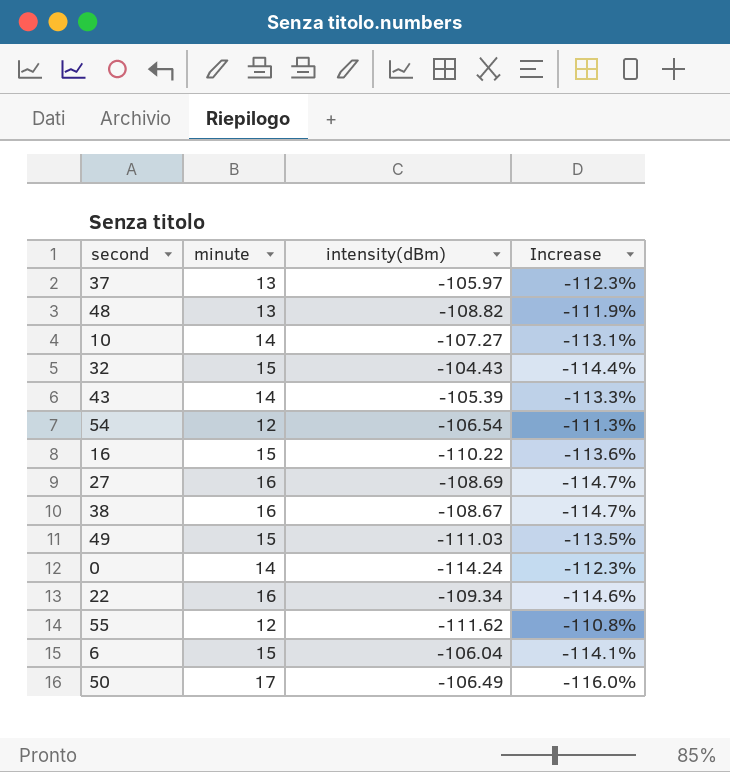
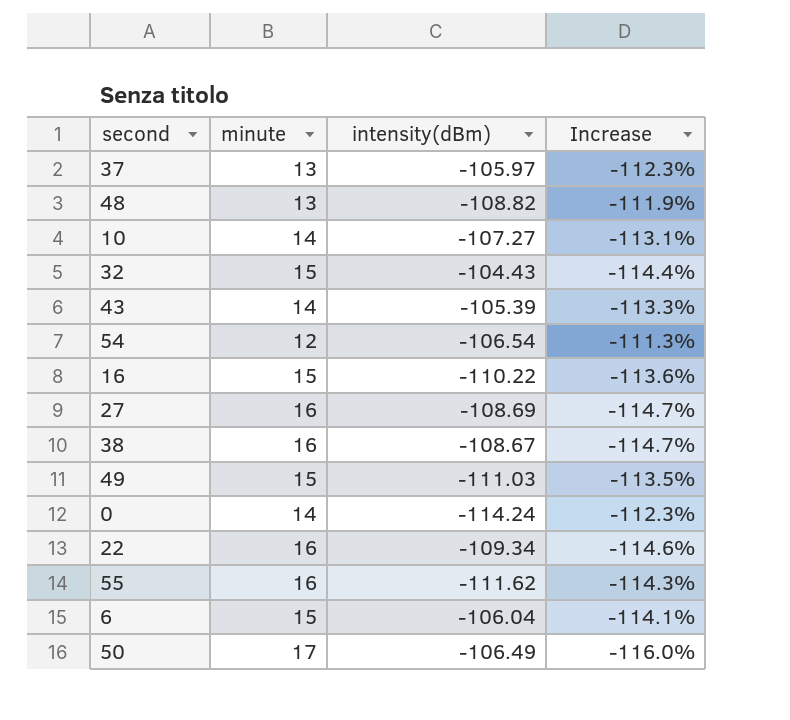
55 | minute: 12 -> 16
55 | Increase: -110.8% -> -114.3%

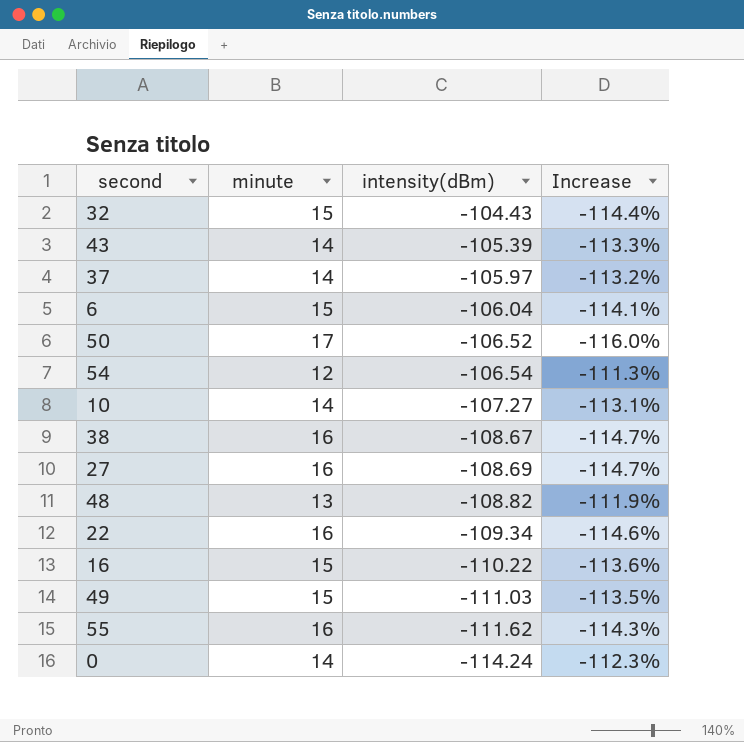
row order: none -> intensity(dBm) descending
37 | minute: 13 -> 14
37 | Increase: -112.3% -> -113.2%
50 | intensity(dBm): -106.49 -> -106.52

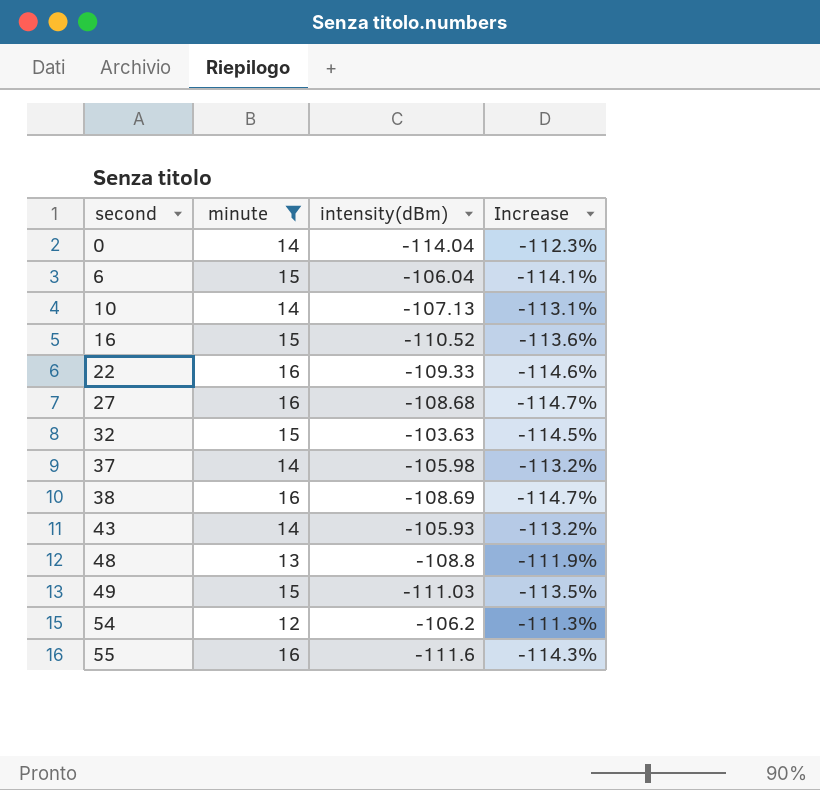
filter: none -> minute != 17
row order: intensity(dBm) descending -> second ascending
0 | intensity(dBm): -114.24 -> -114.04
10 | intensity(dBm): -107.27 -> -107.13
16 | intensity(dBm): -110.22 -> -110.52
22 | intensity(dBm): -109.34 -> -109.33
27 | intensity(dBm): -108.69 -> -108.68
32 | intensity(dBm): -104.43 -> -103.63
32 | Increase: -114.4% -> -114.5%
37 | intensity(dBm): -105.97 -> -105.98
38 | intensity(dBm): -108.67 -> -108.69
43 | intensity(dBm): -105.39 -> -105.93
43 | Increase: -113.3% -> -113.2%
48 | intensity(dBm): -108.82 -> -108.8
54 | intensity(dBm): -106.54 -> -106.2
55 | intensity(dBm): -111.62 -> -111.6

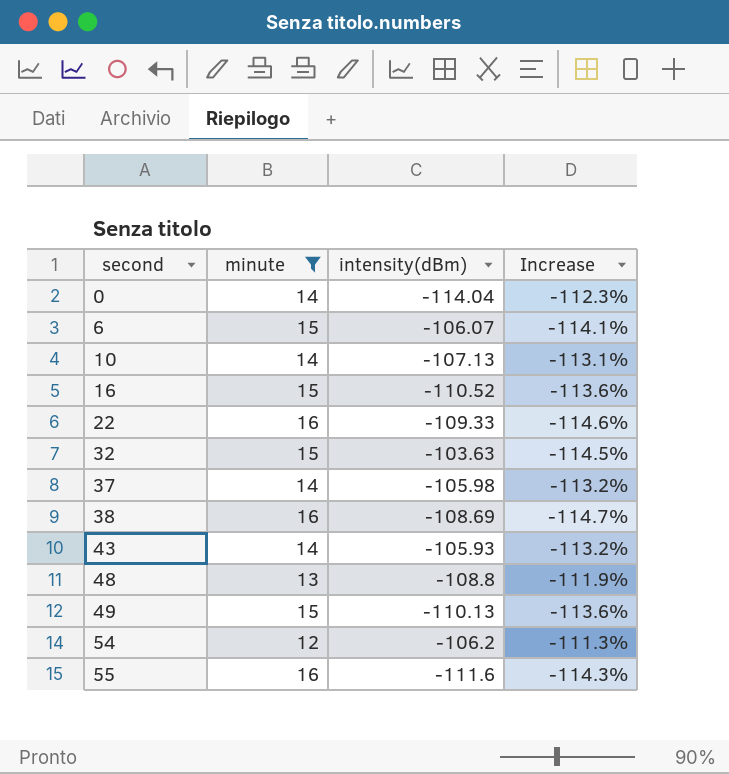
row 27: 16 | -108.68 | -114.7% -> none
6 | intensity(dBm): -106.04 -> -106.07
49 | intensity(dBm): -111.03 -> -110.13
49 | Increase: -113.5% -> -113.6%

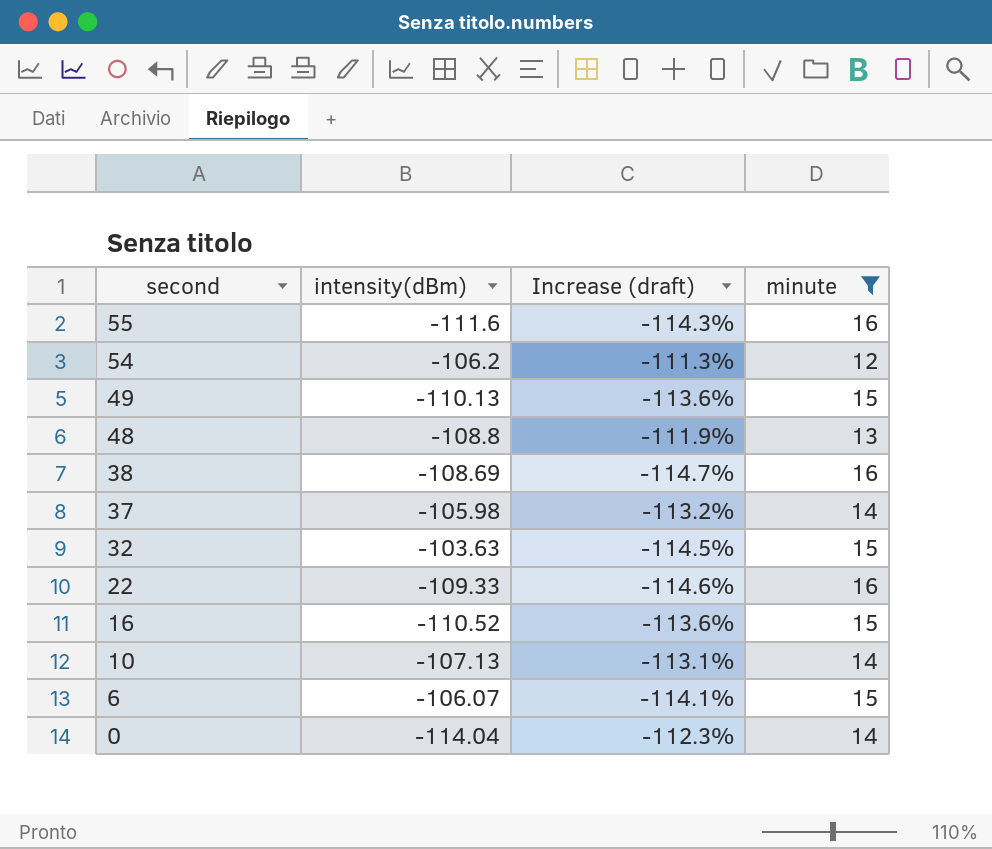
row order: second ascending -> second descending
column name: Increase -> Increase (draft)
column minute | position: 2 -> 4
row 43: 14 | -105.93 | -113.2% -> none

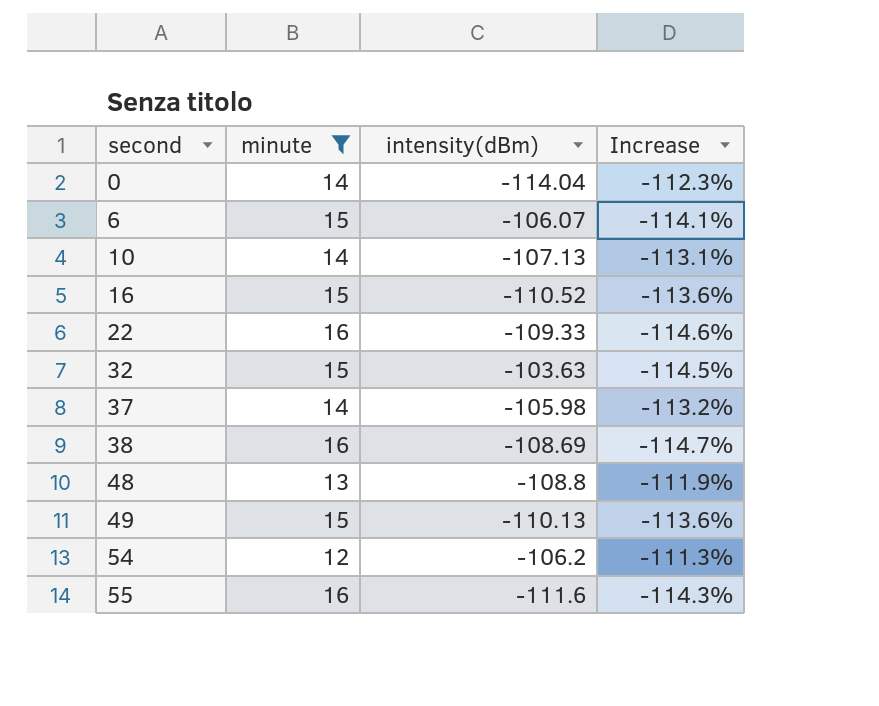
row order: second descending -> second ascending
column minute | position: 4 -> 2
column name: Increase (draft) -> Increase

